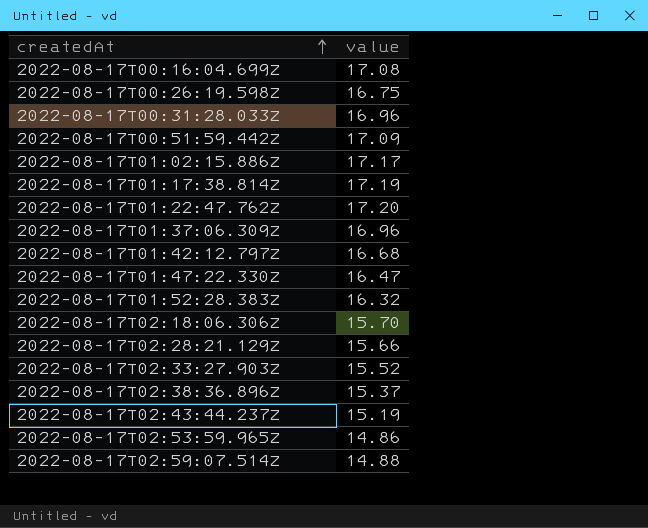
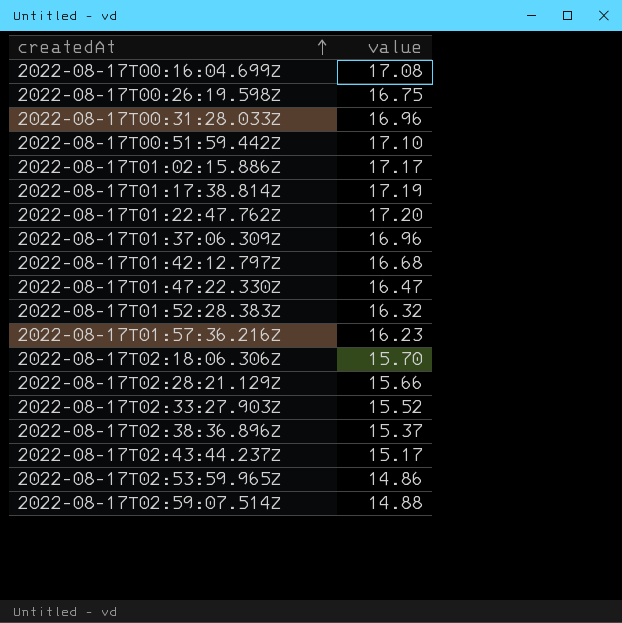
2022-08-17T00:51:59.442Z | value: 17.09 -> 17.10
row 2022-08-17T01:57:36.216Z: none -> 16.23
2022-08-17T02:43:44.237Z | value: 15.19 -> 15.17

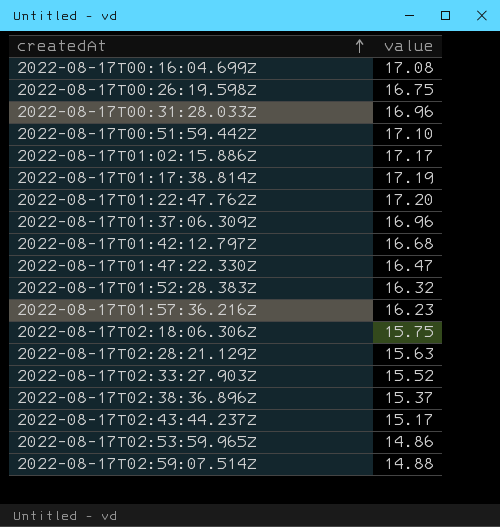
2022-08-17T02:18:06.306Z | value: 15.70 -> 15.75
2022-08-17T02:28:21.129Z | value: 15.66 -> 15.63

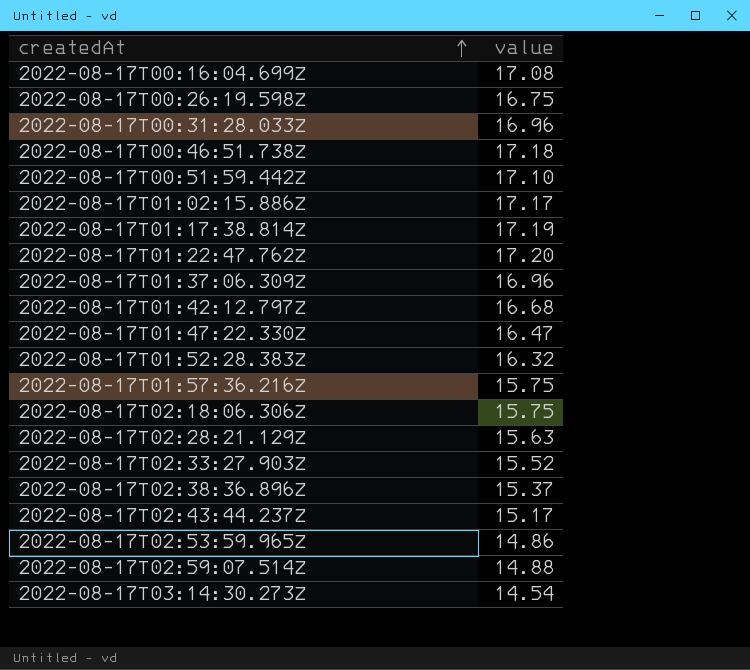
row 2022-08-17T00:46:51.738Z: none -> 17.18
2022-08-17T01:57:36.216Z | value: 16.23 -> 15.75
row 2022-08-17T03:14:30.273Z: none -> 14.54

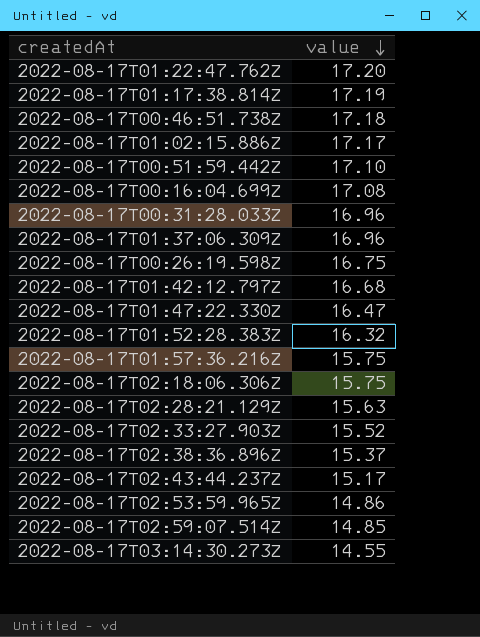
row order: createdAt ascending -> value descending
2022-08-17T02:59:07.514Z | value: 14.88 -> 14.85
2022-08-17T03:14:30.273Z | value: 14.54 -> 14.55

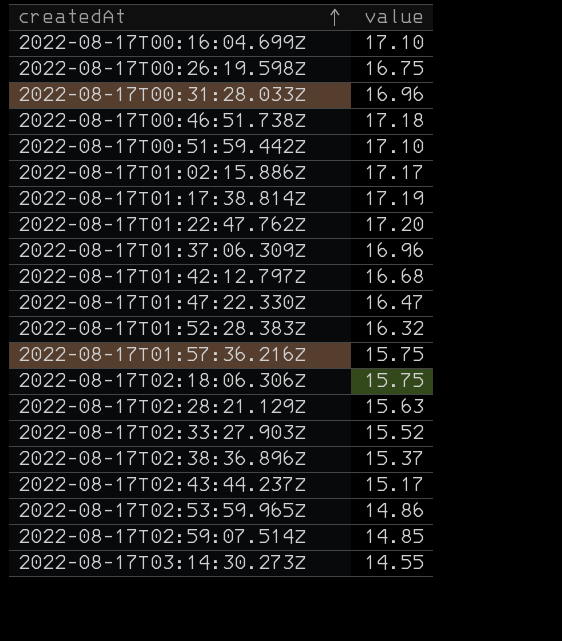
row order: value descending -> createdAt ascending
2022-08-17T00:16:04.699Z | value: 17.08 -> 17.10

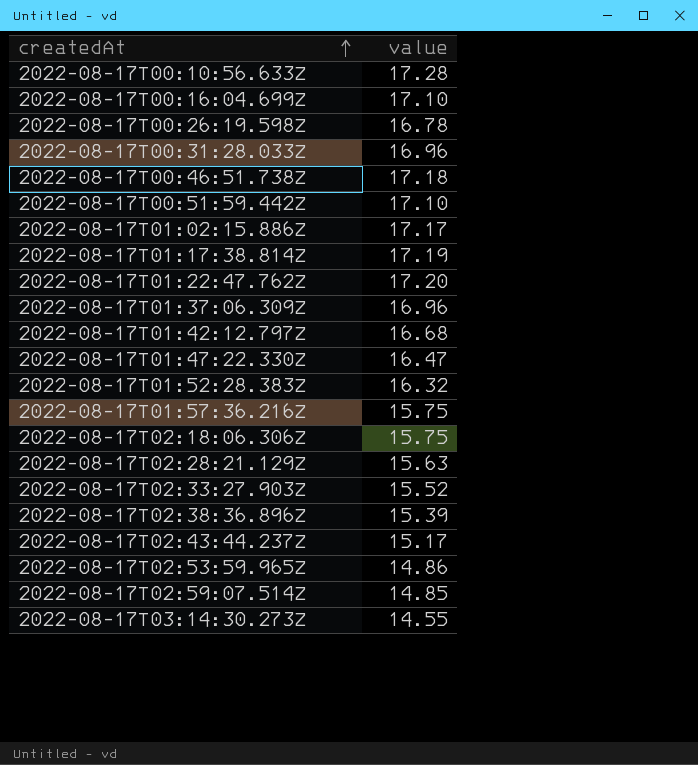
row 2022-08-17T00:10:56.633Z: none -> 17.28
2022-08-17T00:26:19.598Z | value: 16.75 -> 16.78
2022-08-17T02:38:36.896Z | value: 15.37 -> 15.39

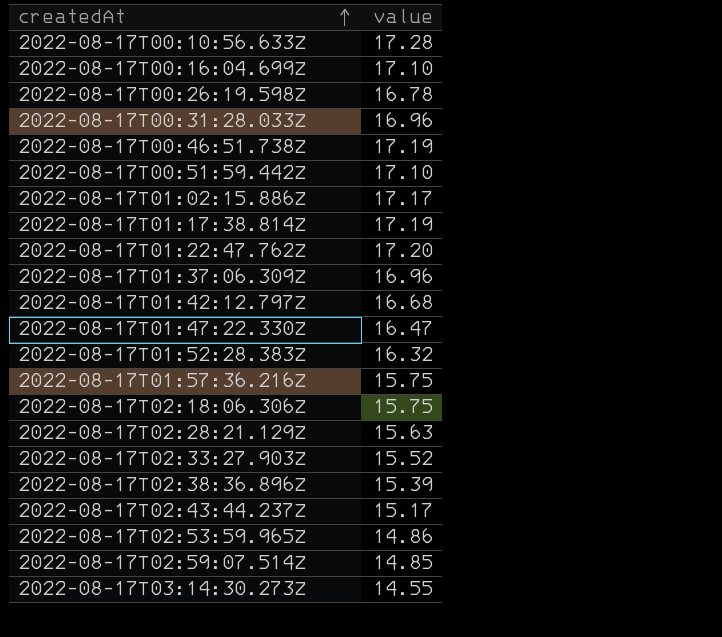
2022-08-17T00:46:51.738Z | value: 17.18 -> 17.19

